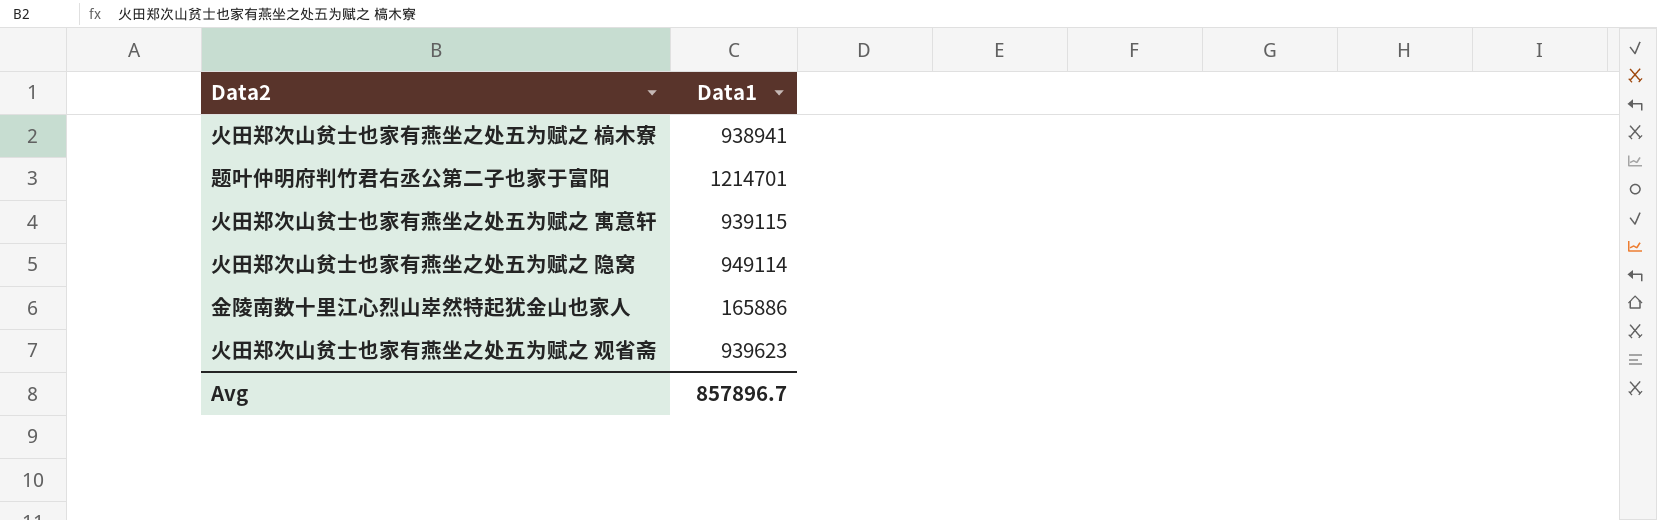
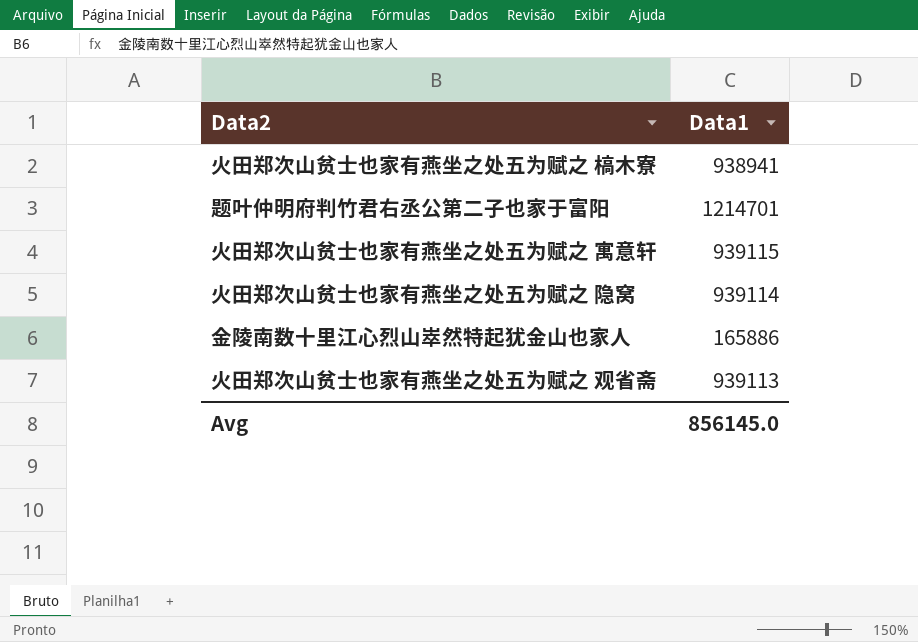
火田郑次山贫士也家有燕坐之处五为赋之 隐窝 | Data1: 949114 -> 939114
火田郑次山贫士也家有燕坐之处五为赋之 观省斋 | Data1: 939623 -> 939113
Avg | Data1: 857896.7 -> 856145.0

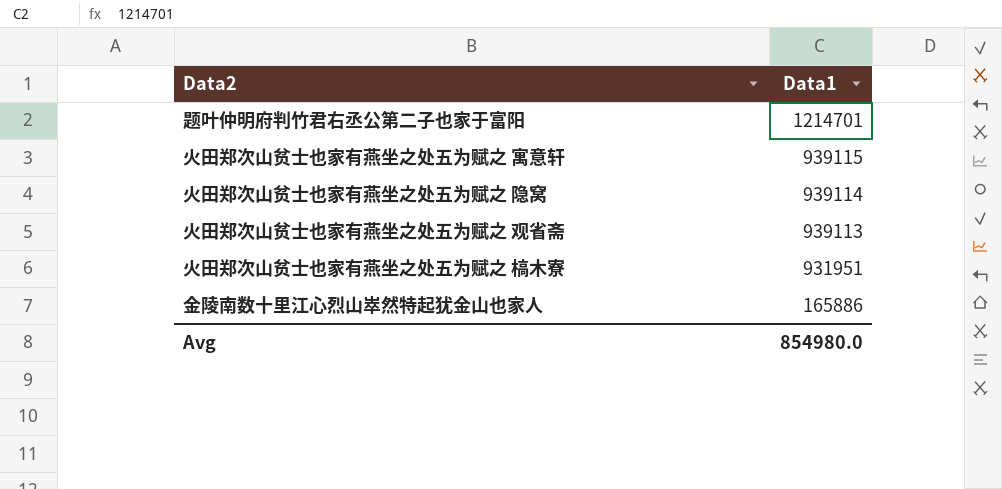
row order: none -> Data1 descending
火田郑次山贫士也家有燕坐之处五为赋之 槁木寮 | Data1: 938941 -> 931951
Avg | Data1: 856145.0 -> 854980.0

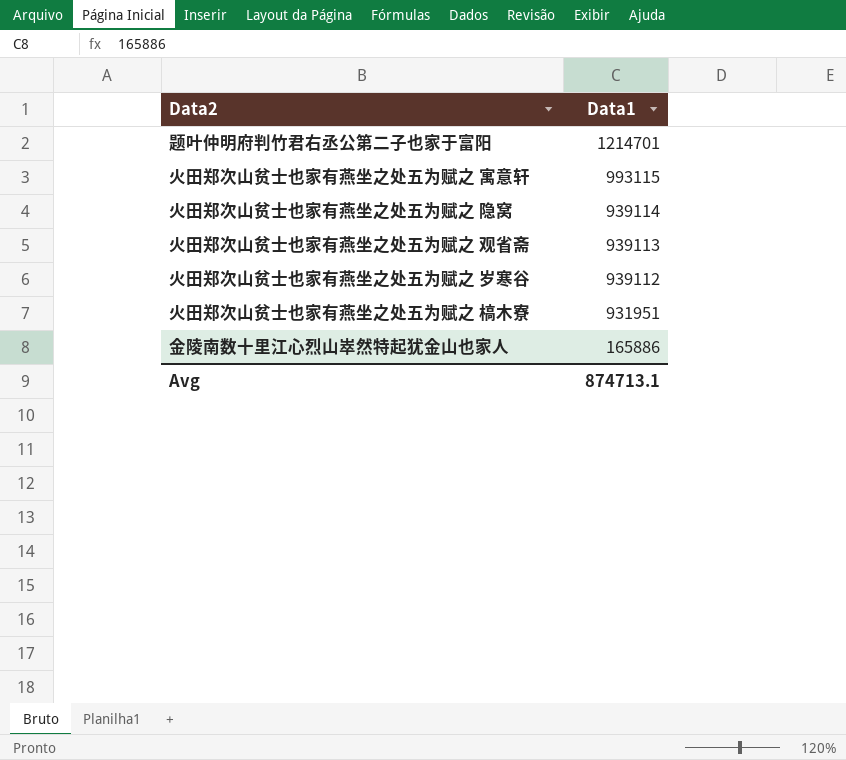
火田郑次山贫士也家有燕坐之处五为赋之 寓意轩 | Data1: 939115 -> 993115
row 火田郑次山贫士也家有燕坐之处五为赋之 岁寒谷: none -> 939112
Avg | Data1: 854980.0 -> 874713.1

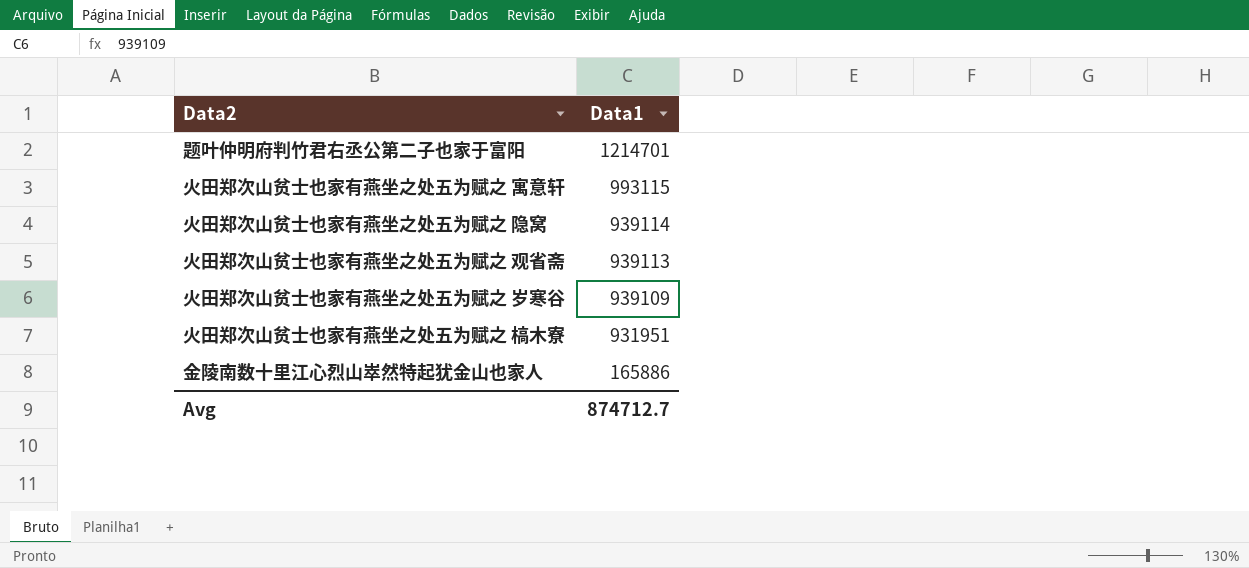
火田郑次山贫士也家有燕坐之处五为赋之 岁寒谷 | Data1: 939112 -> 939109
Avg | Data1: 874713.1 -> 874712.7

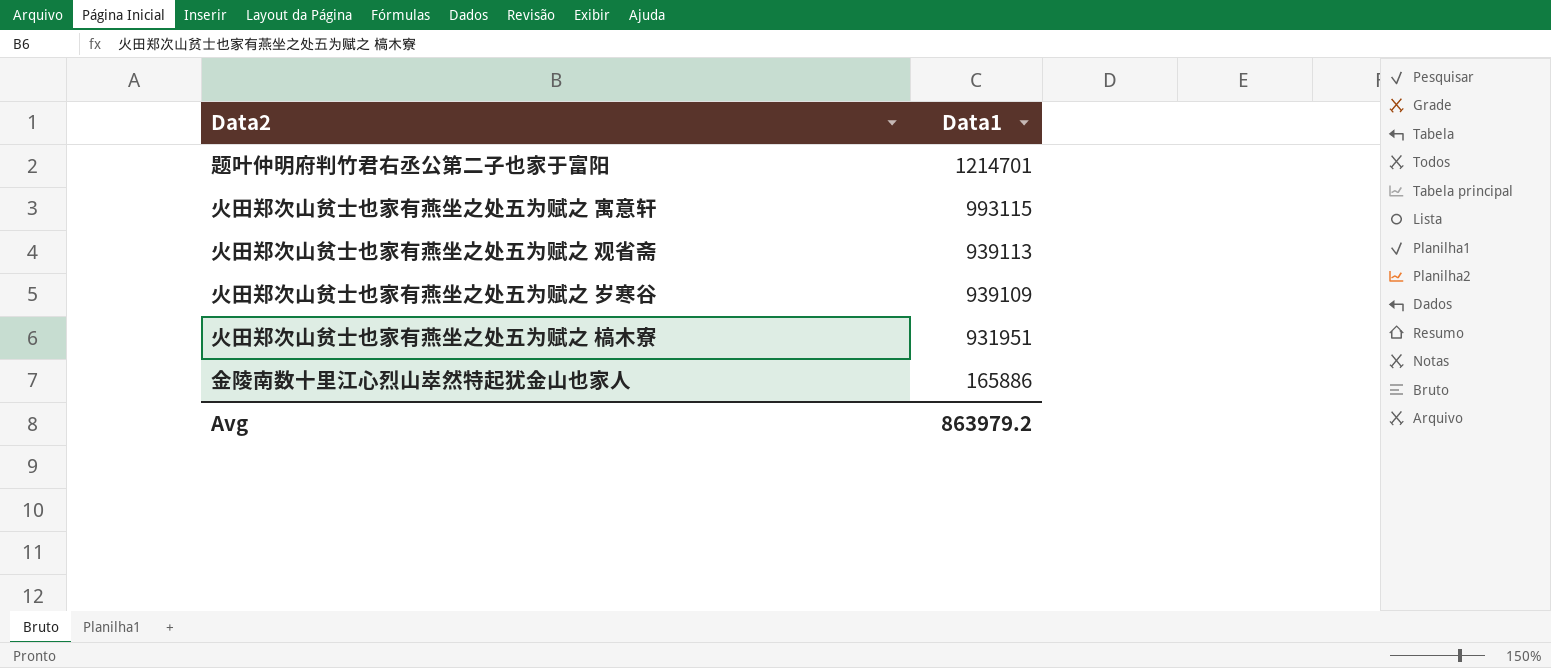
row 火田郑次山贫士也家有燕坐之处五为赋之 隐窝: 939114 -> none
Avg | Data1: 874712.7 -> 863979.2

